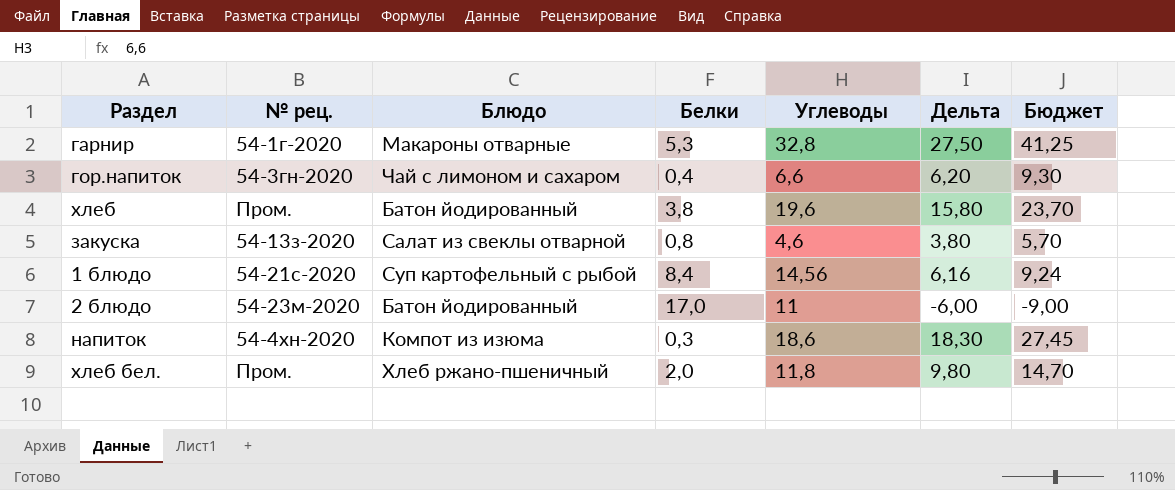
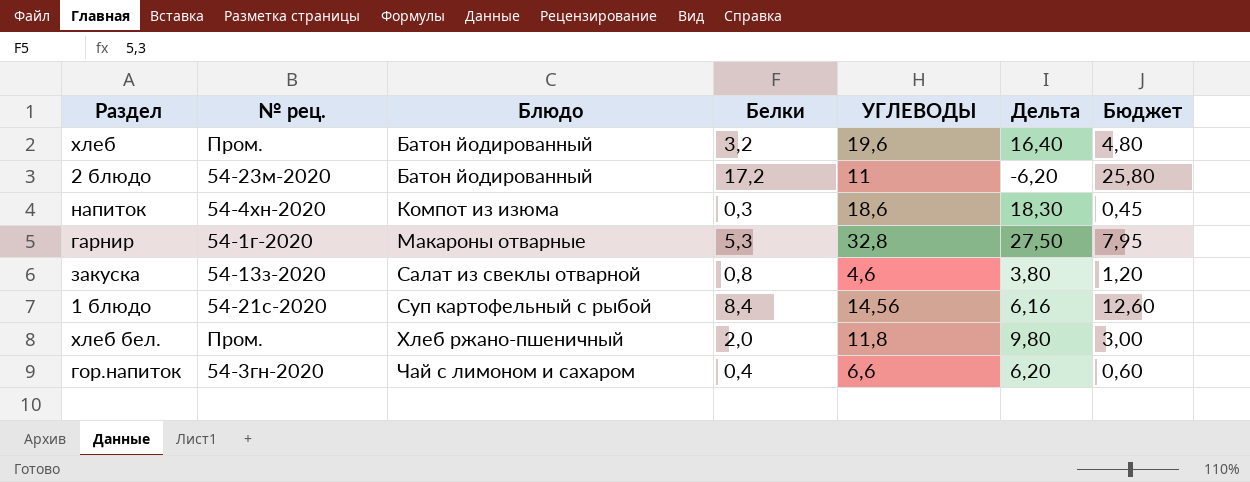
row order: none -> Блюдо ascending
column name: Углеводы -> УГЛЕВОДЫ
column Бюджет | formula: [Дельта] * 1,5 -> [Белки] * 1,5
хлеб | Белки: 3,8 -> 3,2
хлеб | Дельта: 15,80 -> 16,40
2 блюдо | Белки: 17,0 -> 17,2
2 блюдо | Дельта: -6,00 -> -6,20

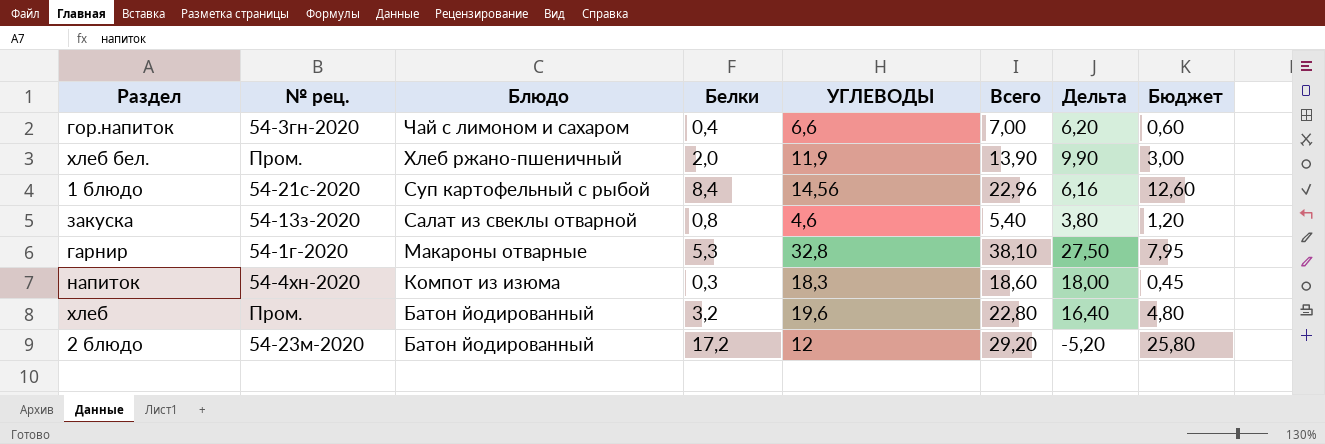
row order: Блюдо ascending -> Блюдо descending
column Всего | formula: none -> [Белки] + [УГЛЕВОДЫ]
хлеб бел. | УГЛЕВОДЫ: 11,8 -> 11,9
хлеб бел. | Дельта: 9,80 -> 9,90
напиток | УГЛЕВОДЫ: 18,6 -> 18,3
напиток | Дельта: 18,30 -> 18,00
2 блюдо | УГЛЕВОДЫ: 11 -> 12
2 блюдо | Дельта: -6,20 -> -5,20

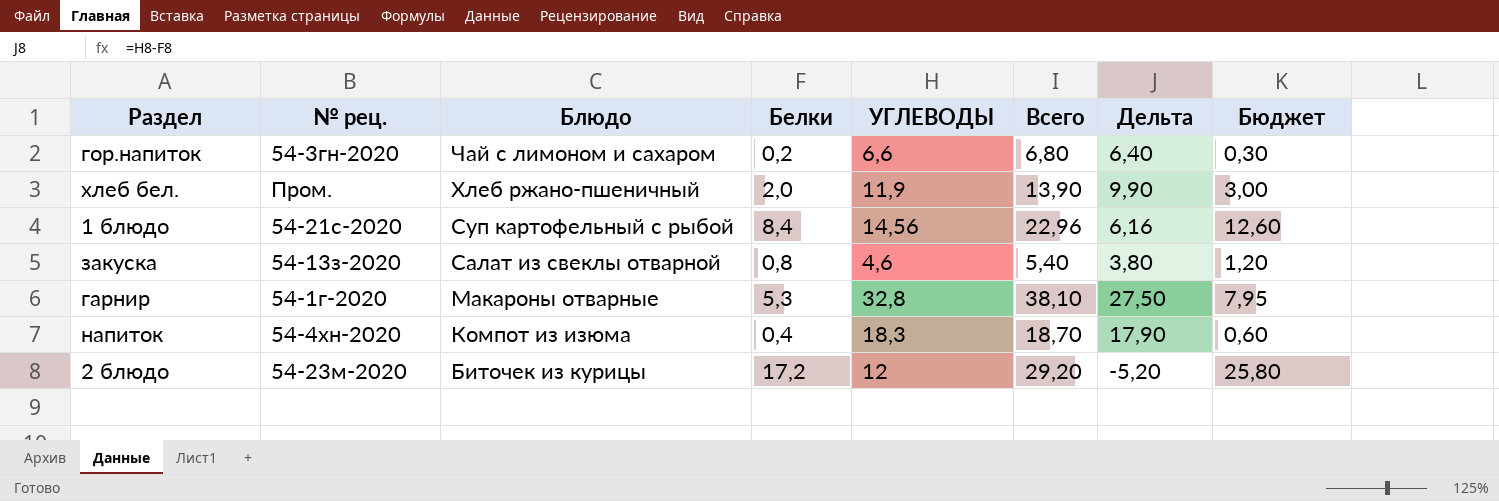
row хлеб: Пром. | Батон йодированный | 3,2 | 19,6 | 22,80 | 16,40 | 4,80 -> none
гор.напиток | Белки: 0,4 -> 0,2
гор.напиток | Всего: 7,00 -> 6,80
гор.напиток | Дельта: 6,20 -> 6,40
гор.напиток | Бюджет: 0,60 -> 0,30
напиток | Белки: 0,3 -> 0,4
напиток | Всего: 18,60 -> 18,70
напиток | Дельта: 18,00 -> 17,90
напиток | Бюджет: 0,45 -> 0,60
2 блюдо | Блюдо: Батон йодированный -> Биточек из курицы

